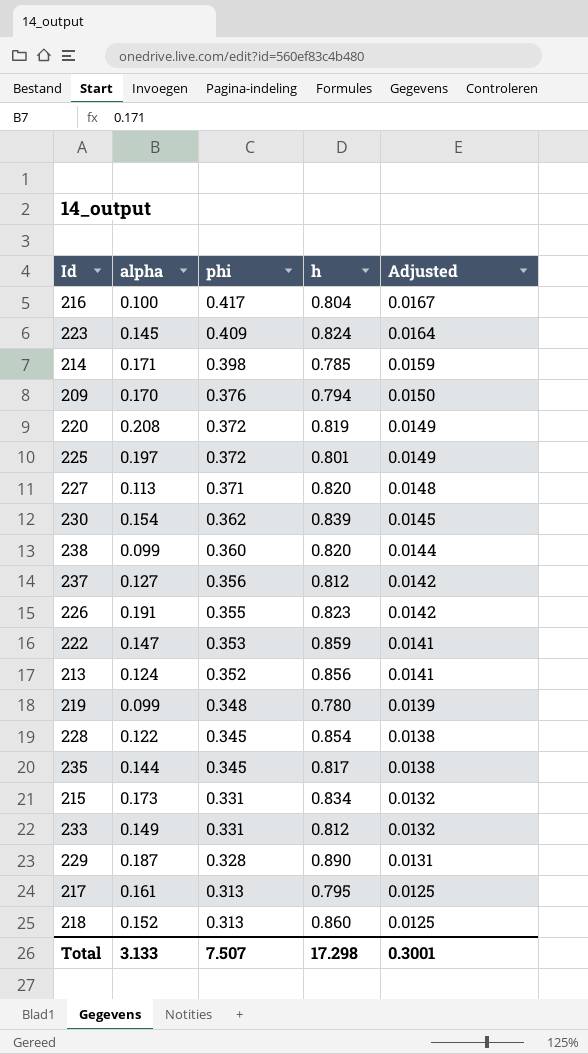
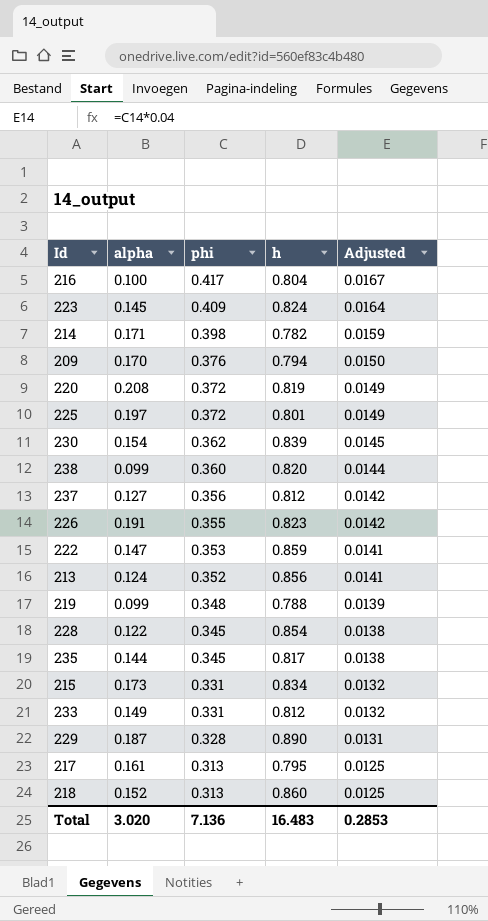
row 227: 0.113 | 0.371 | 0.820 | 0.0148 -> none
214 | h: 0.785 -> 0.782
219 | h: 0.780 -> 0.788
Total | alpha: 3.133 -> 3.020
Total | phi: 7.507 -> 7.136
Total | h: 17.298 -> 16.483
Total | Adjusted: 0.3001 -> 0.2853

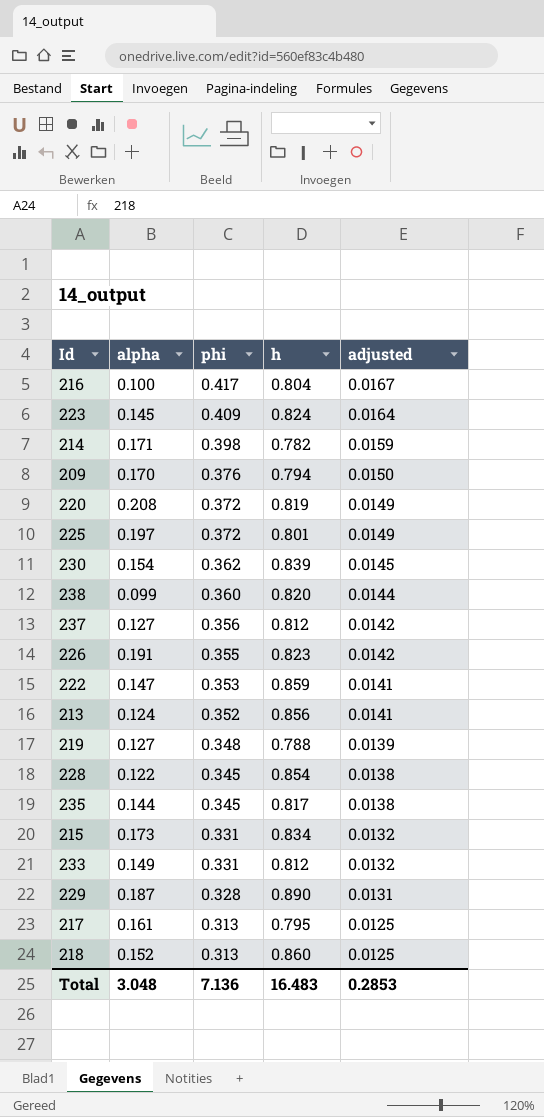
column name: Adjusted -> adjusted
219 | alpha: 0.099 -> 0.127
Total | alpha: 3.020 -> 3.048

